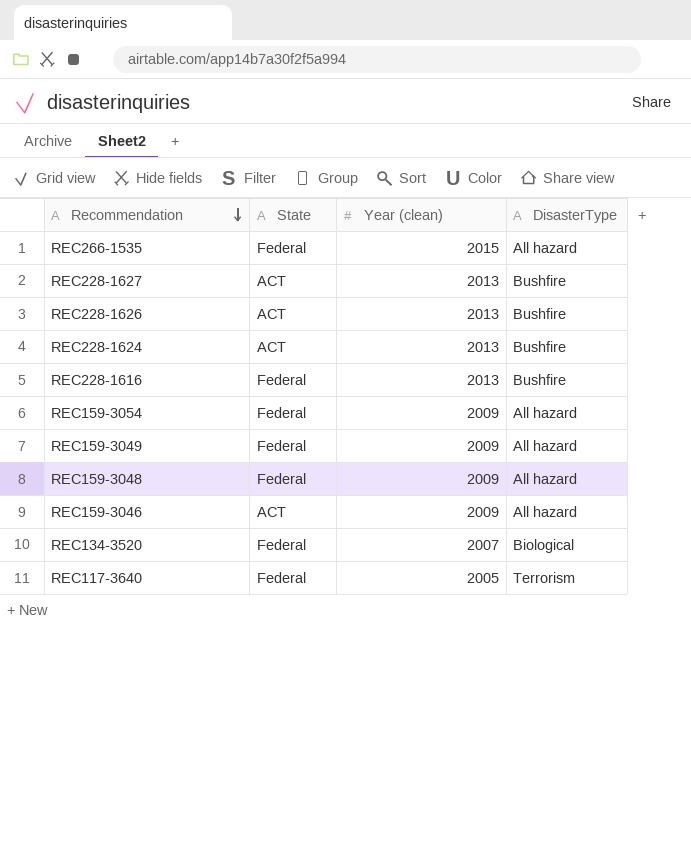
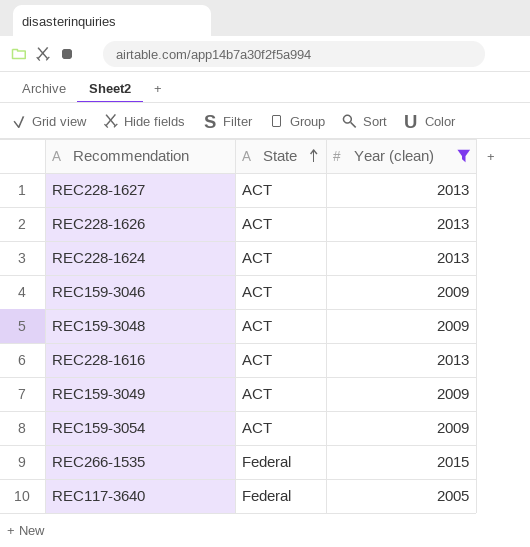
filter: none -> Year (clean) != 2007
row order: Recommendation descending -> State ascending
column DisasterType | position: 4 -> none
REC159-3048 | State: Federal -> ACT
REC228-1616 | State: Federal -> ACT
REC159-3049 | State: Federal -> ACT
REC159-3054 | State: Federal -> ACT

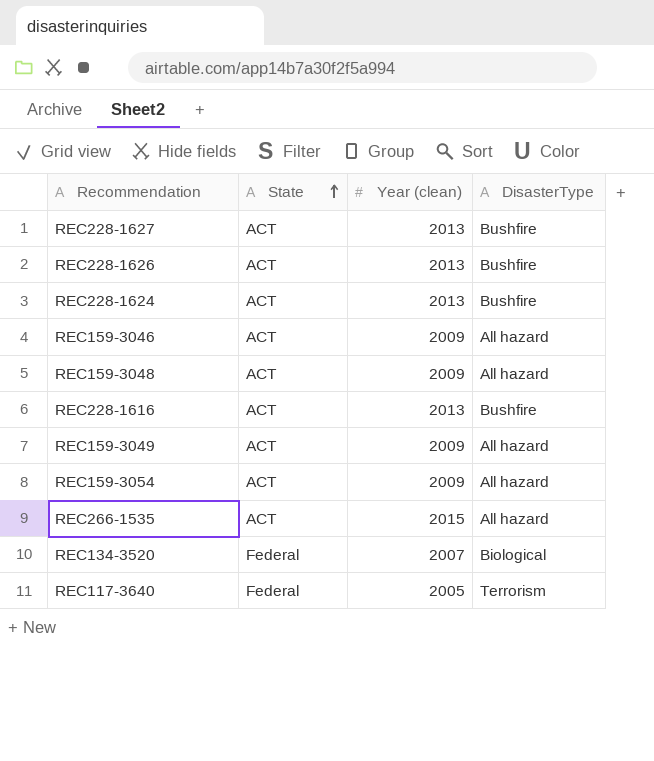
filter: Year (clean) != 2007 -> none
column DisasterType | position: none -> 4
REC266-1535 | State: Federal -> ACT

